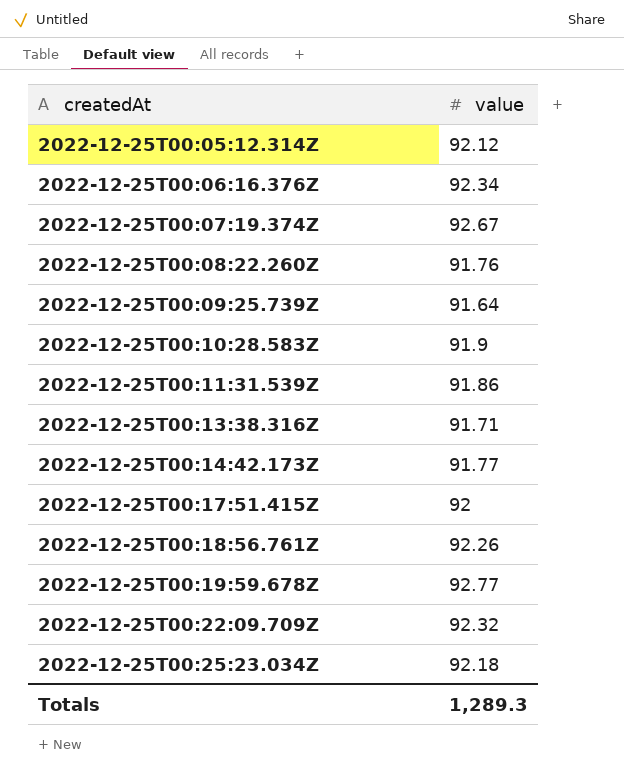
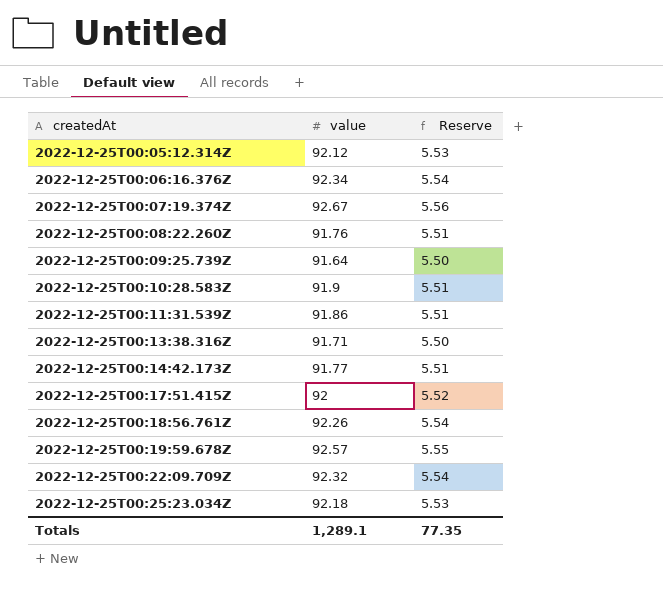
column Reserve | formula: none -> [value] * 0.06
2022-12-25T00:19:59.678Z | value: 92.77 -> 92.57
Totals | value: 1,289.3 -> 1,289.1

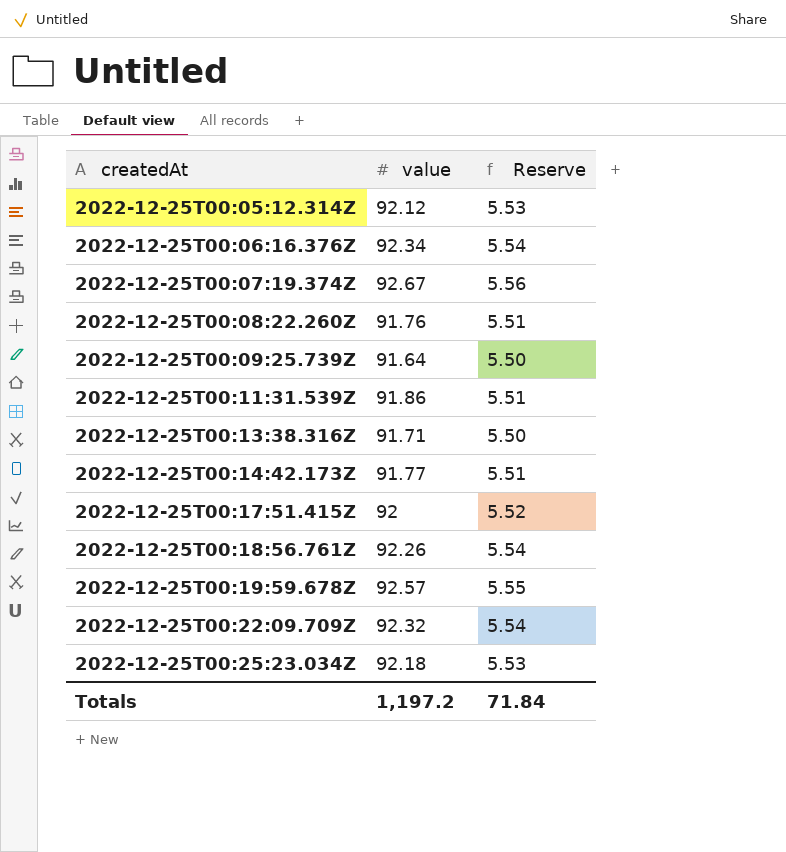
row 2022-12-25T00:10:28.583Z: 91.9 | 5.51 -> none
Totals | value: 1,289.1 -> 1,197.2
Totals | Reserve: 77.35 -> 71.84

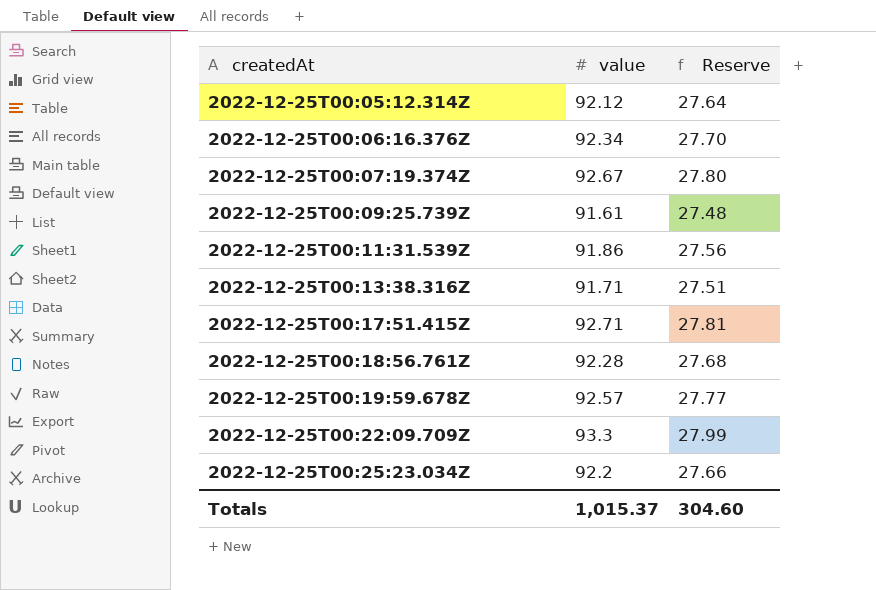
column Reserve | formula: [value] * 0.06 -> [value] * 0.3
row 2022-12-25T00:08:22.260Z: 91.76 | 5.51 -> none
row 2022-12-25T00:14:42.173Z: 91.77 | 5.51 -> none
2022-12-25T00:09:25.739Z | value: 91.64 -> 91.61
2022-12-25T00:17:51.415Z | value: 92 -> 92.71
2022-12-25T00:18:56.761Z | value: 92.26 -> 92.28
2022-12-25T00:22:09.709Z | value: 92.32 -> 93.3
2022-12-25T00:25:23.034Z | value: 92.18 -> 92.2
Totals | value: 1,197.2 -> 1,015.37
Totals | Reserve: 71.84 -> 304.60

